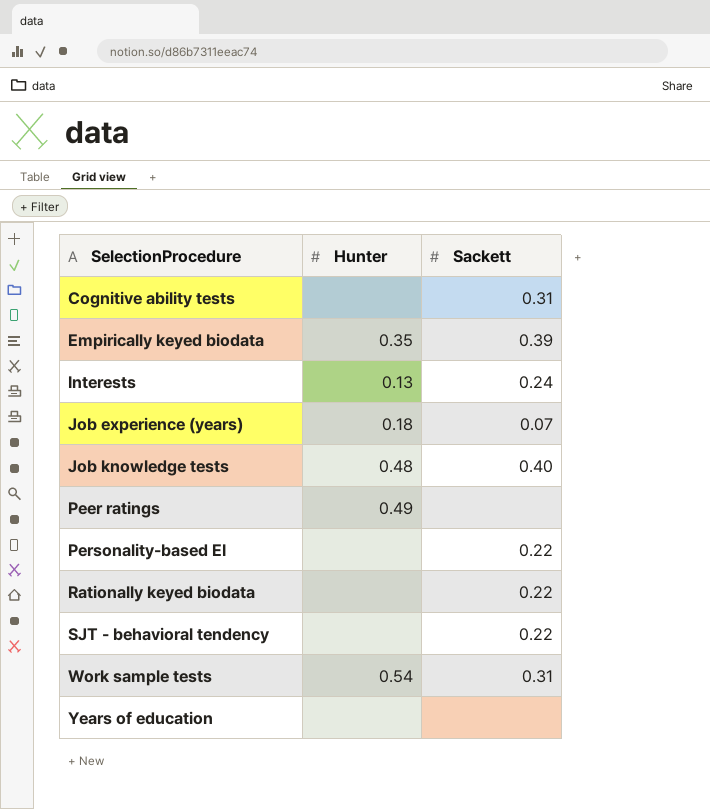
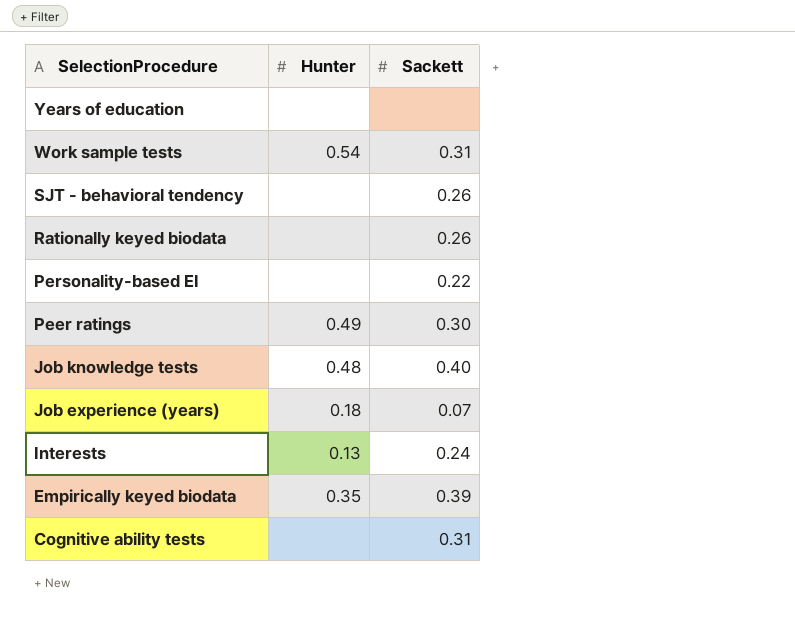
row order: SelectionProcedure ascending -> SelectionProcedure descending
SJT - behavioral tendency | Sackett: 0.22 -> 0.26
Rationally keyed biodata | Sackett: 0.22 -> 0.26
Peer ratings | Sackett: none -> 0.30

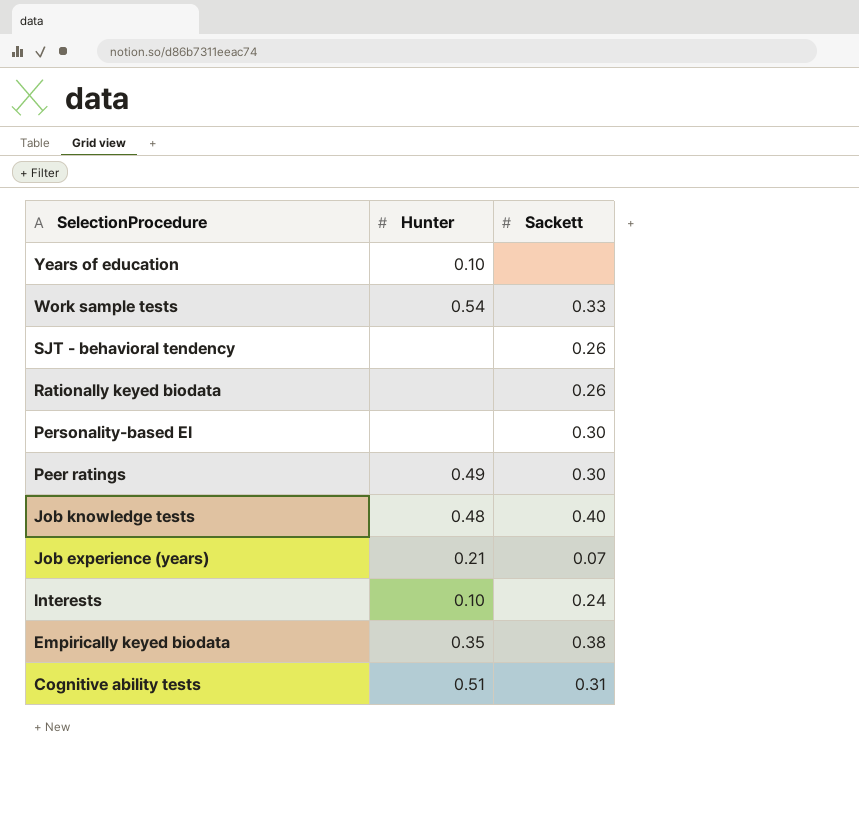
Years of education | Hunter: none -> 0.10
Work sample tests | Sackett: 0.31 -> 0.33
Personality-based EI | Sackett: 0.22 -> 0.30
Job experience (years) | Hunter: 0.18 -> 0.21
Interests | Hunter: 0.13 -> 0.10
Empirically keyed biodata | Sackett: 0.39 -> 0.38
Cognitive ability tests | Hunter: none -> 0.51

